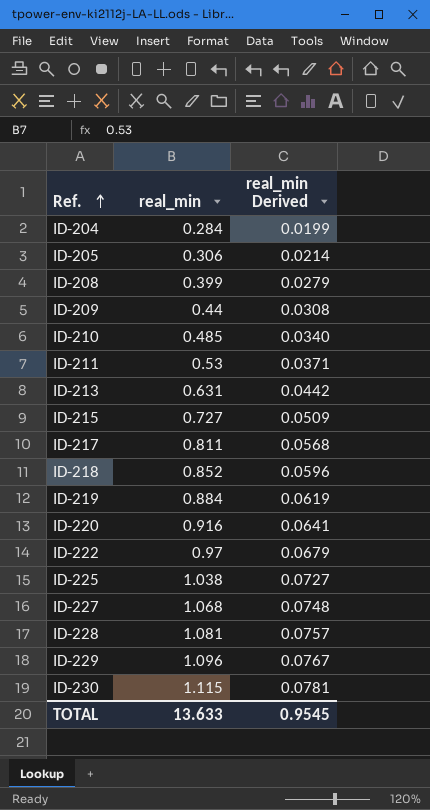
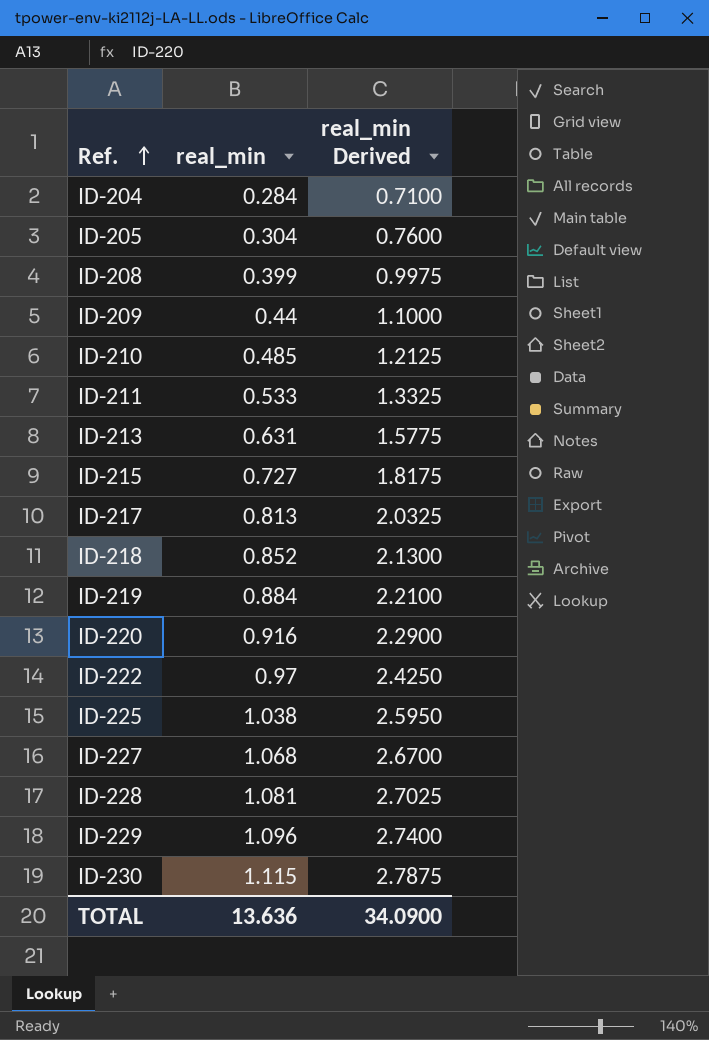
column real_min Derived | formula: [real_min] * 0.07 -> [real_min] * 2.5
ID-205 | real_min: 0.306 -> 0.304
ID-211 | real_min: 0.53 -> 0.533
ID-217 | real_min: 0.811 -> 0.813
TOTAL | real_min: 13.633 -> 13.636
TOTAL | real_min Derived: 0.9545 -> 34.0900

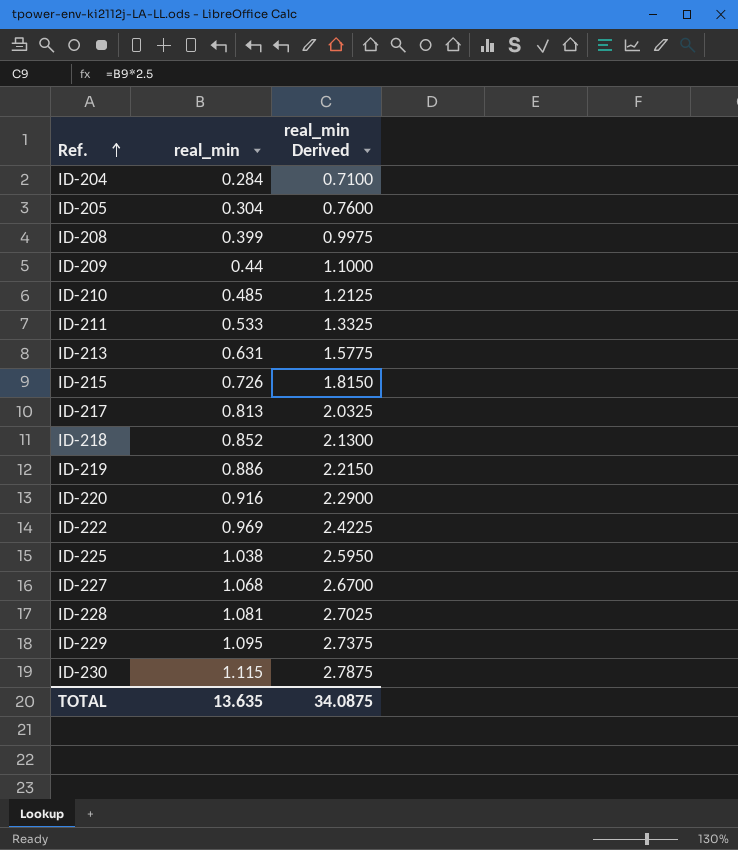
ID-215 | real_min: 0.727 -> 0.726
ID-215 | real_min Derived: 1.8175 -> 1.8150
ID-219 | real_min: 0.884 -> 0.886
ID-219 | real_min Derived: 2.2100 -> 2.2150
ID-222 | real_min: 0.97 -> 0.969
ID-222 | real_min Derived: 2.4250 -> 2.4225
ID-229 | real_min: 1.096 -> 1.095
ID-229 | real_min Derived: 2.7400 -> 2.7375
TOTAL | real_min: 13.636 -> 13.635
TOTAL | real_min Derived: 34.0900 -> 34.0875

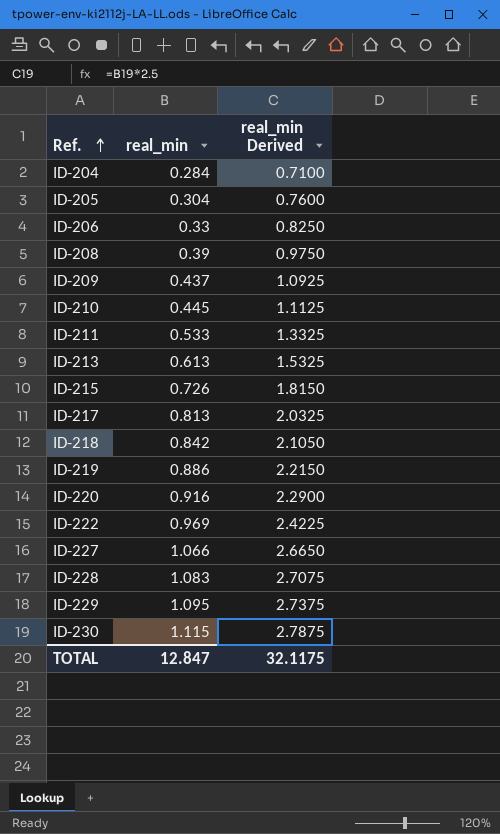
row ID-225: 1.038 | 2.5950 -> none
row ID-206: none -> 0.33 | 0.8250
ID-208 | real_min: 0.399 -> 0.39
ID-208 | real_min Derived: 0.9975 -> 0.9750
ID-209 | real_min: 0.44 -> 0.437
ID-209 | real_min Derived: 1.1000 -> 1.0925
ID-210 | real_min: 0.485 -> 0.445
ID-210 | real_min Derived: 1.2125 -> 1.1125
ID-213 | real_min: 0.631 -> 0.613
ID-213 | real_min Derived: 1.5775 -> 1.5325
ID-218 | real_min: 0.852 -> 0.842
ID-218 | real_min Derived: 2.1300 -> 2.1050
ID-227 | real_min: 1.068 -> 1.066
ID-227 | real_min Derived: 2.6700 -> 2.6650
ID-228 | real_min: 1.081 -> 1.083
ID-228 | real_min Derived: 2.7025 -> 2.7075
TOTAL | real_min: 13.635 -> 12.847
TOTAL | real_min Derived: 34.0875 -> 32.1175

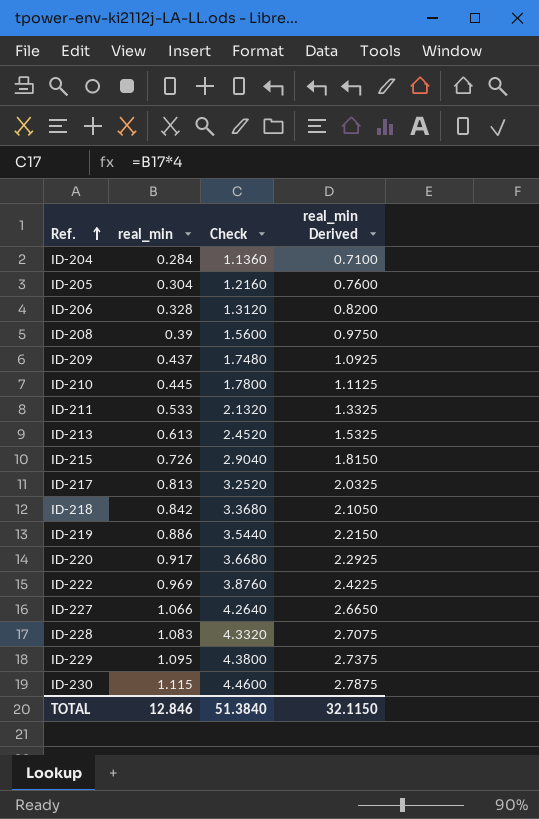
column Check | formula: none -> [real_min] * 4
ID-206 | real_min: 0.33 -> 0.328
ID-206 | real_min Derived: 0.8250 -> 0.8200
ID-220 | real_min: 0.916 -> 0.917
ID-220 | real_min Derived: 2.2900 -> 2.2925
TOTAL | real_min: 12.847 -> 12.846
TOTAL | real_min Derived: 32.1175 -> 32.1150

